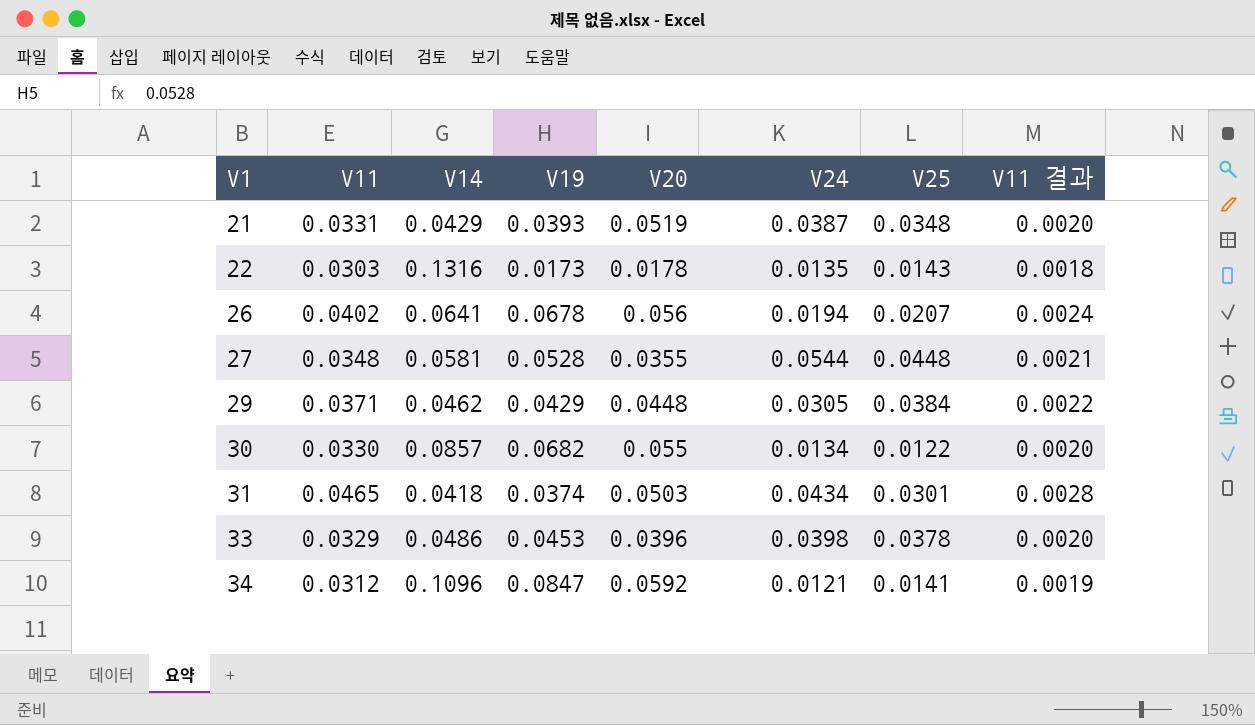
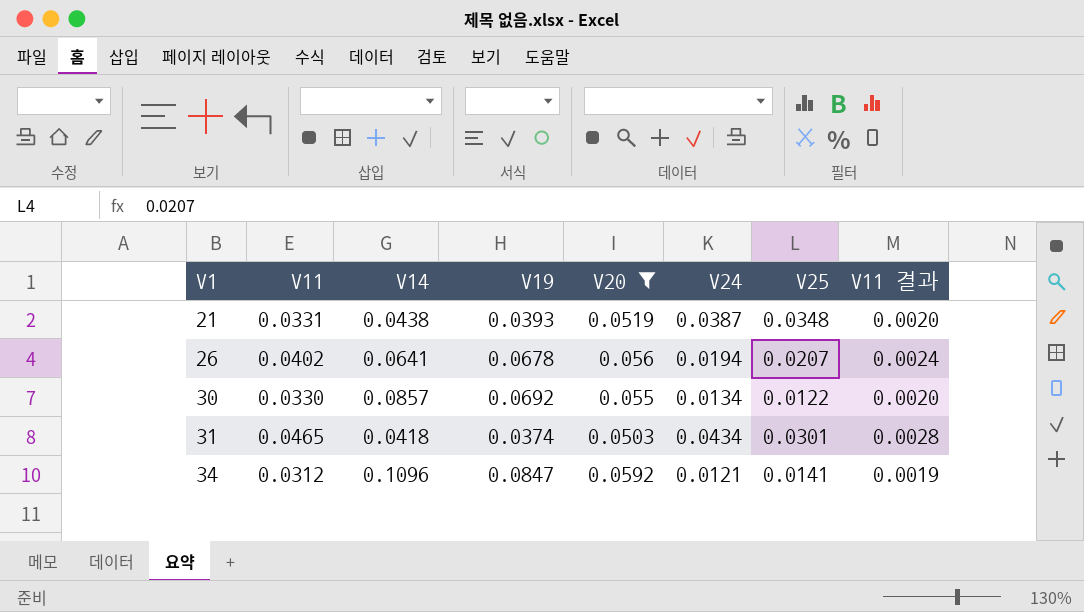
filter: none -> V20 >= 0.0503
21 | V14: 0.0429 -> 0.0438
30 | V19: 0.0682 -> 0.0692

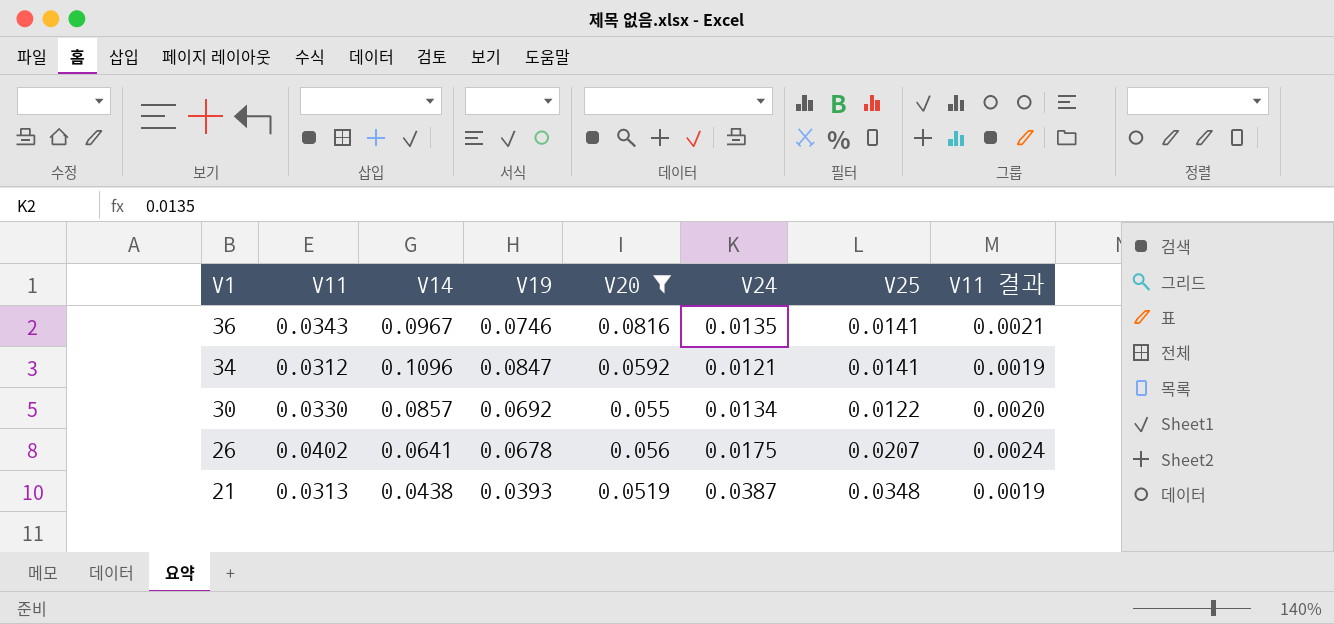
row order: V1 ascending -> V1 descending
row 31: 0.0465 | 0.0418 | 0.0374 | 0.0503 | 0.0434 | 0.0301 | 0.0028 -> none
row 36: none -> 0.0343 | 0.0967 | 0.0746 | 0.0816 | 0.0135 | 0.0141 | 0.0021
26 | V24: 0.0194 -> 0.0175
21 | V11: 0.0331 -> 0.0313
21 | V11 결과: 0.0020 -> 0.0019

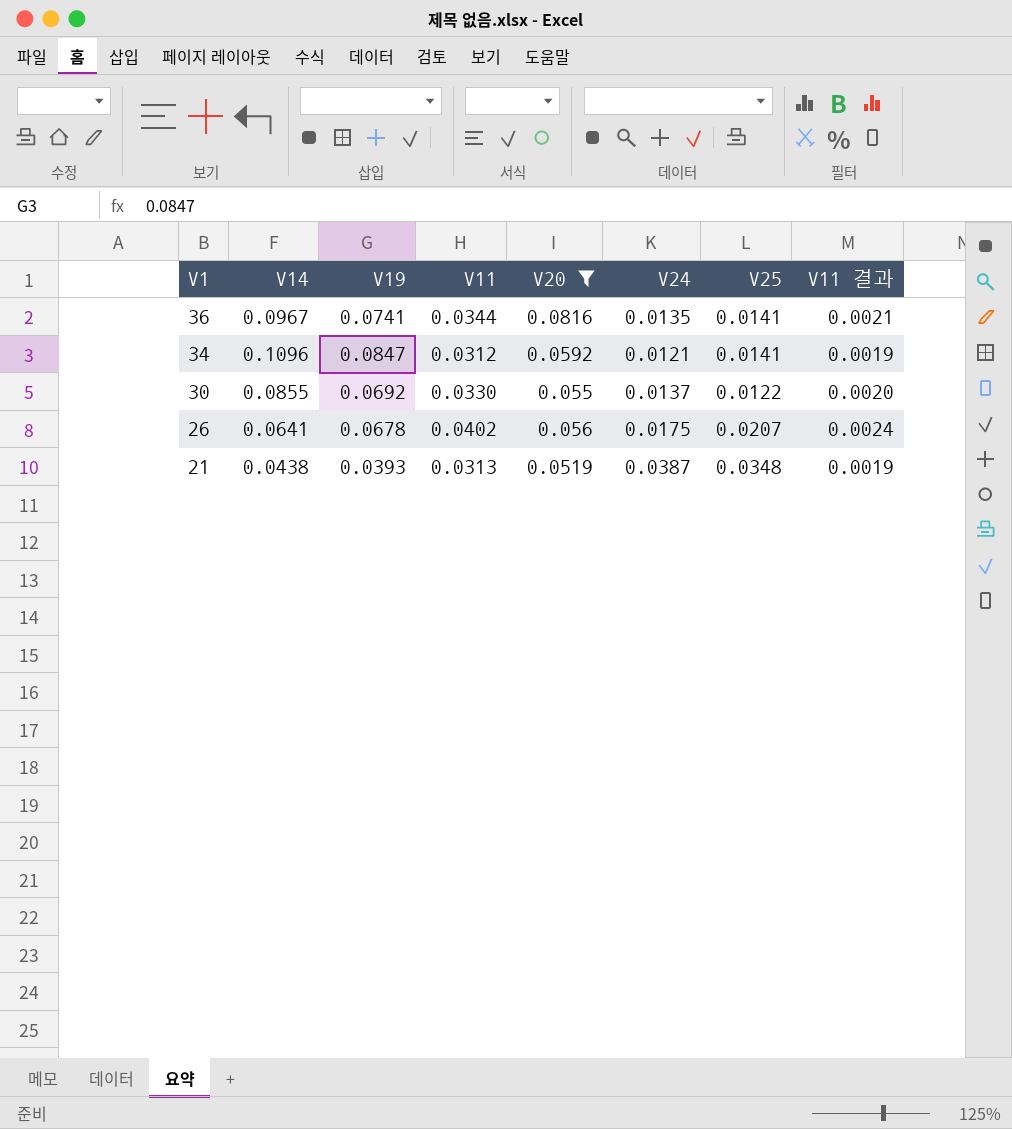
column V11 | position: 2 -> 4
36 | V19: 0.0746 -> 0.0741
36 | V11: 0.0343 -> 0.0344
30 | V14: 0.0857 -> 0.0855
30 | V24: 0.0134 -> 0.0137

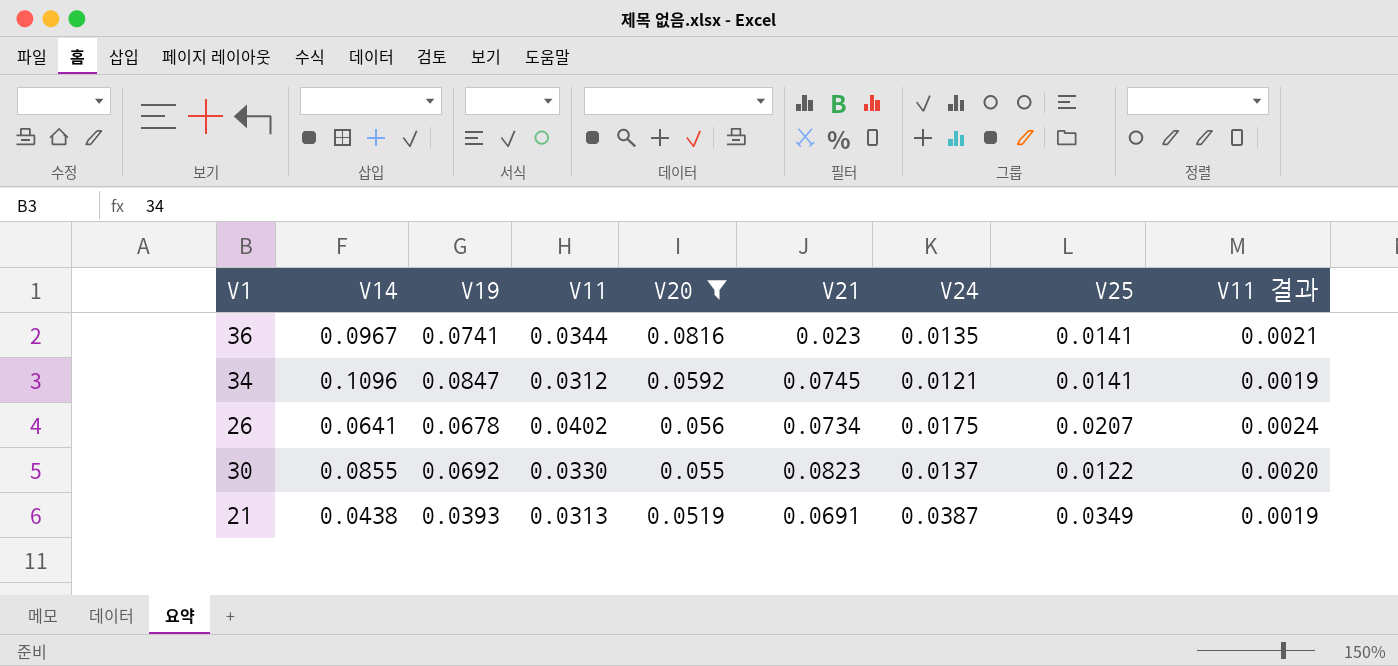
row order: V1 descending -> V20 descending
column V21 | position: none -> 6
21 | V25: 0.0348 -> 0.0349

